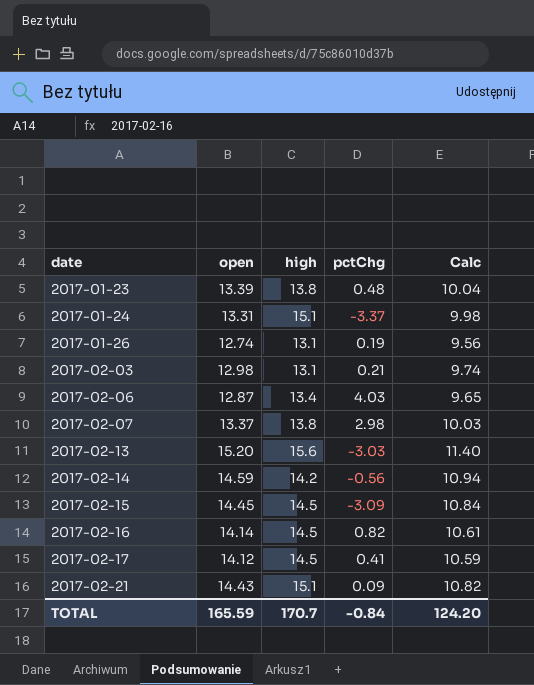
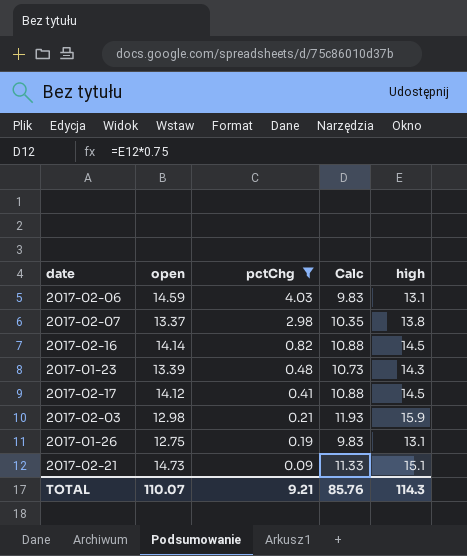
filter: none -> pctChg >= 0.09
row order: date ascending -> pctChg descending
column Calc | formula: [open] * 0.75 -> [high] * 0.75
column high | position: 3 -> 5
2017-02-06 | open: 12.87 -> 14.59
2017-02-06 | high: 13.4 -> 13.1
2017-01-23 | high: 13.8 -> 14.3
2017-02-03 | high: 13.1 -> 15.9
2017-01-26 | open: 12.74 -> 12.75
2017-02-21 | open: 14.43 -> 14.73
TOTAL | open: 165.59 -> 110.07
TOTAL | pctChg: -0.84 -> 9.21
TOTAL | Calc: 124.20 -> 85.76
TOTAL | high: 170.7 -> 114.3

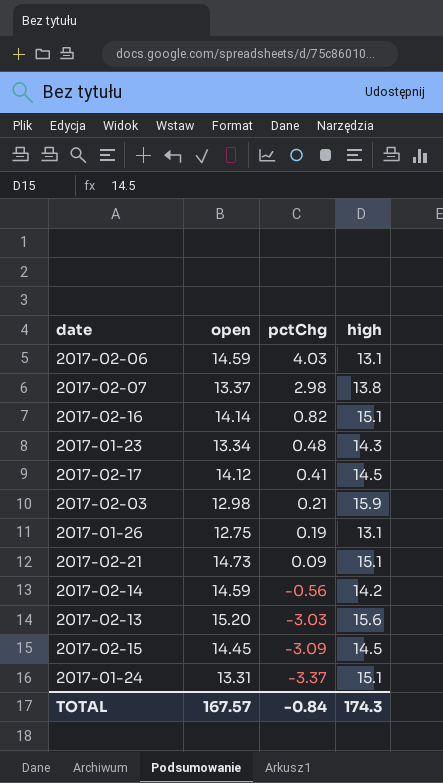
filter: pctChg >= 0.09 -> none
column Calc | formula: [high] * 0.75 -> none
2017-02-16 | high: 14.5 -> 15.1
2017-01-23 | open: 13.39 -> 13.34
TOTAL | open: 110.07 -> 167.57
TOTAL | pctChg: 9.21 -> -0.84
TOTAL | high: 114.3 -> 174.3

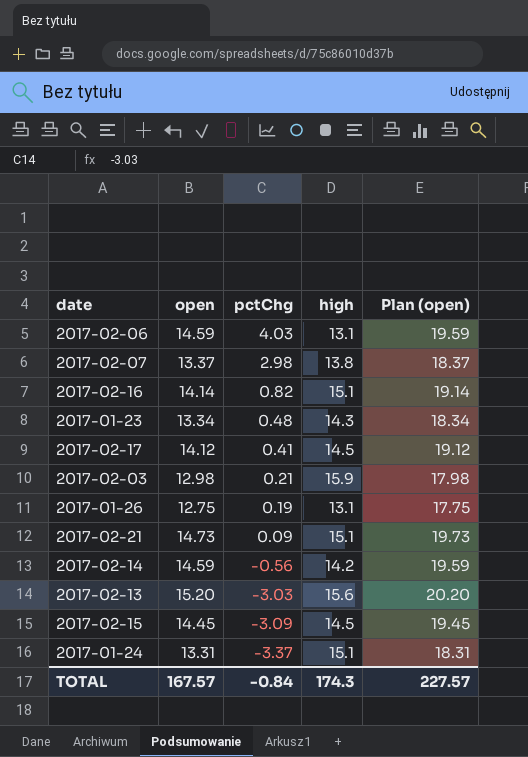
column Plan (open) | formula: none -> [open] + 5

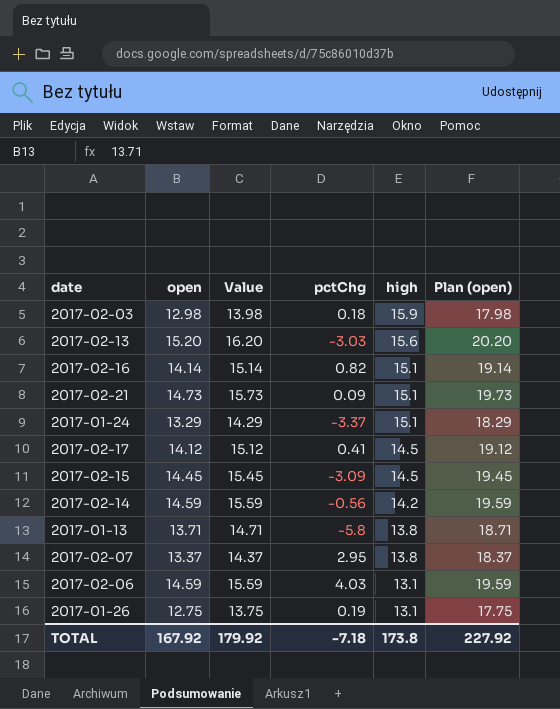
row order: pctChg descending -> high descending
column Value | formula: none -> [open] + 1
row 2017-01-23: 13.34 | 0.48 | 14.3 | 18.34 -> none
2017-02-03 | pctChg: 0.21 -> 0.18
2017-01-24 | open: 13.31 -> 13.29
2017-01-24 | Plan (open): 18.31 -> 18.29
row 2017-01-13: none -> 13.71 | 14.71 | -5.8 | 13.8 | 18.71
2017-02-07 | pctChg: 2.98 -> 2.95
TOTAL | open: 167.57 -> 167.92
TOTAL | pctChg: -0.84 -> -7.18
TOTAL | high: 174.3 -> 173.8
TOTAL | Plan (open): 227.57 -> 227.92

